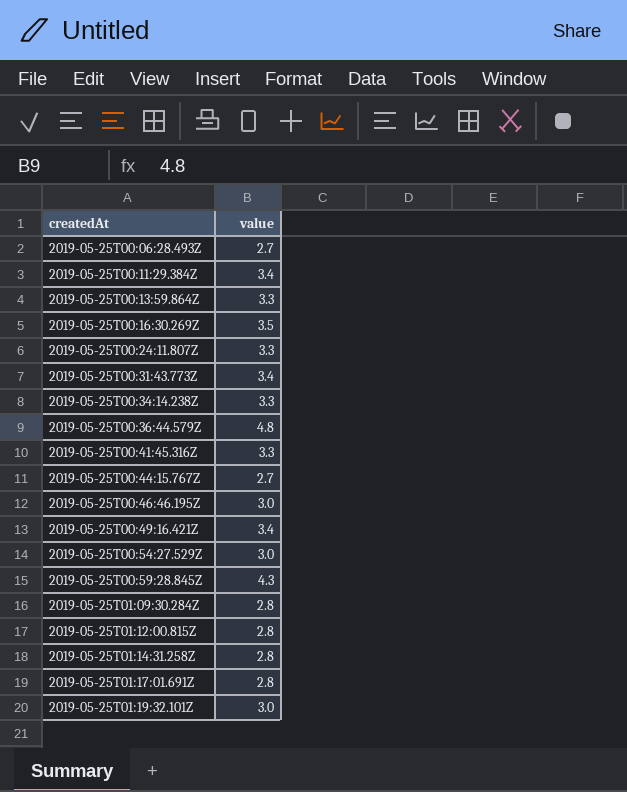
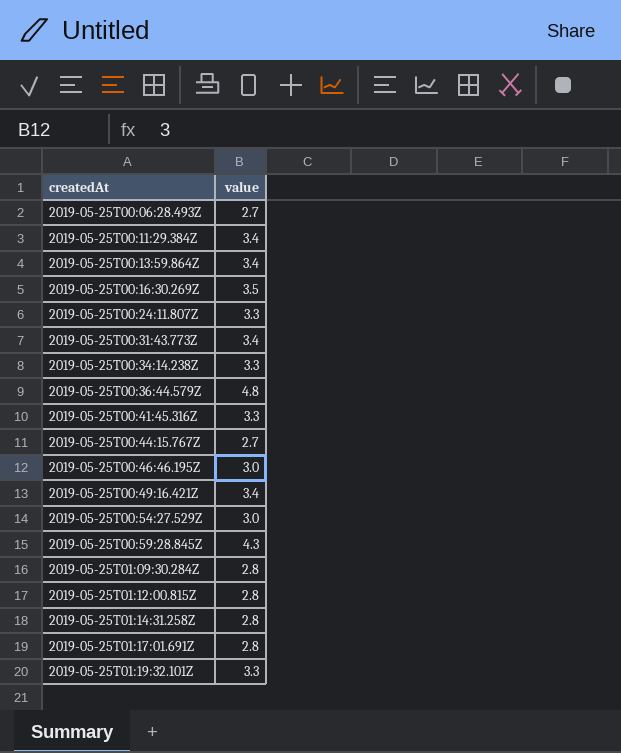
2019-05-25T00:13:59.864Z | value: 3.3 -> 3.4
2019-05-25T01:19:32.101Z | value: 3.0 -> 3.3

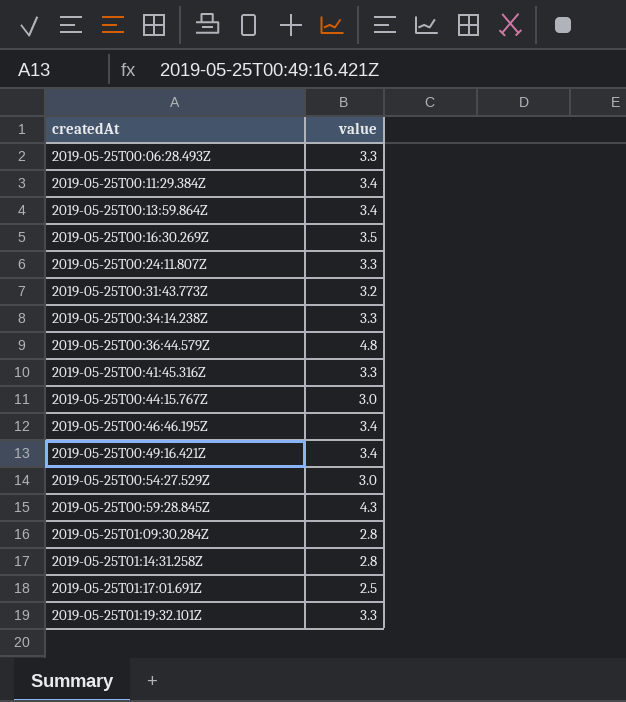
row 2019-05-25T01:12:00.815Z: 2.8 -> none
2019-05-25T00:06:28.493Z | value: 2.7 -> 3.3
2019-05-25T00:31:43.773Z | value: 3.4 -> 3.2
2019-05-25T00:44:15.767Z | value: 2.7 -> 3.0
2019-05-25T00:46:46.195Z | value: 3.0 -> 3.4
2019-05-25T01:17:01.691Z | value: 2.8 -> 2.5

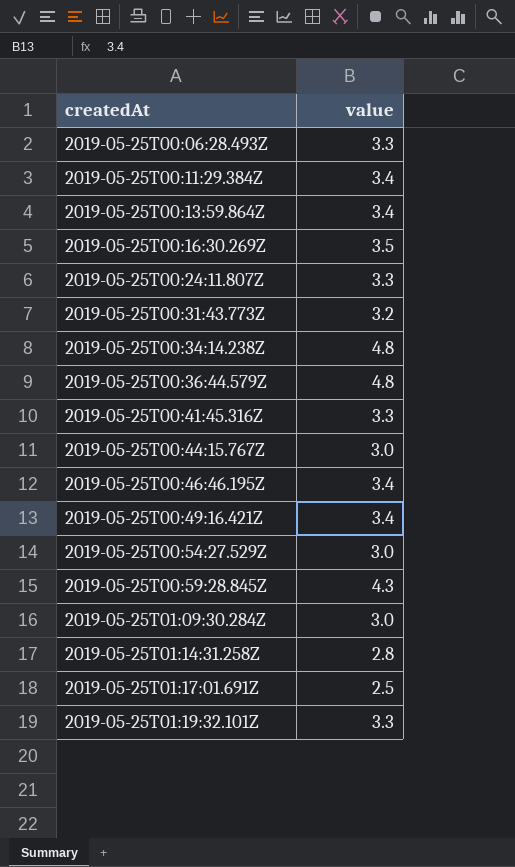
2019-05-25T00:34:14.238Z | value: 3.3 -> 4.8
2019-05-25T01:09:30.284Z | value: 2.8 -> 3.0

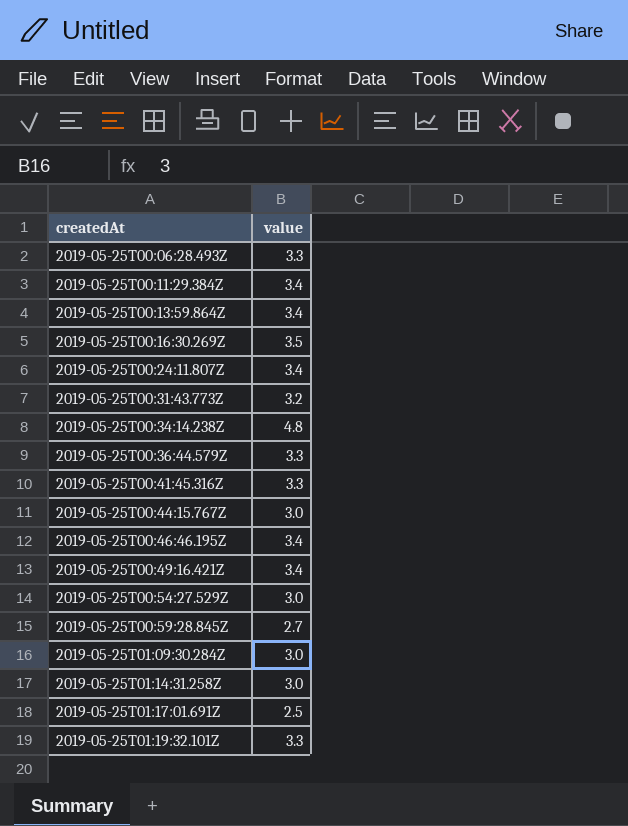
2019-05-25T00:24:11.807Z | value: 3.3 -> 3.4
2019-05-25T00:36:44.579Z | value: 4.8 -> 3.3
2019-05-25T00:59:28.845Z | value: 4.3 -> 2.7
2019-05-25T01:14:31.258Z | value: 2.8 -> 3.0

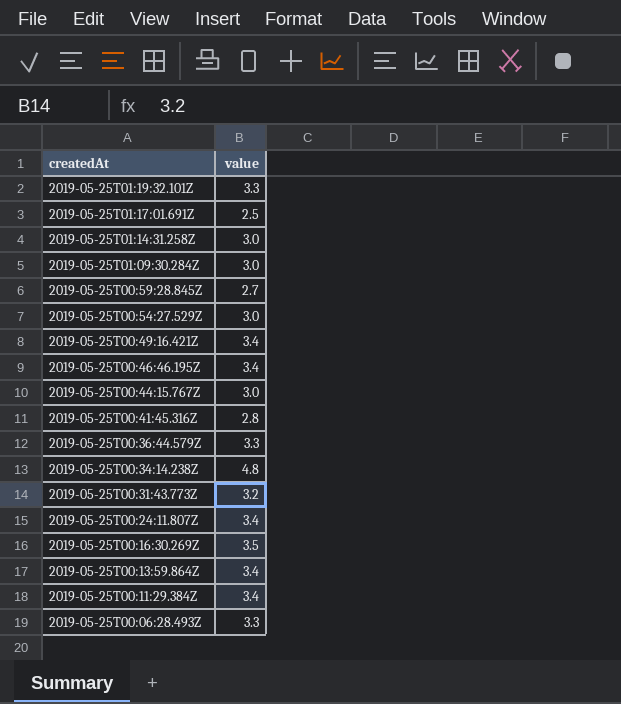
row order: createdAt ascending -> createdAt descending
2019-05-25T00:41:45.316Z | value: 3.3 -> 2.8

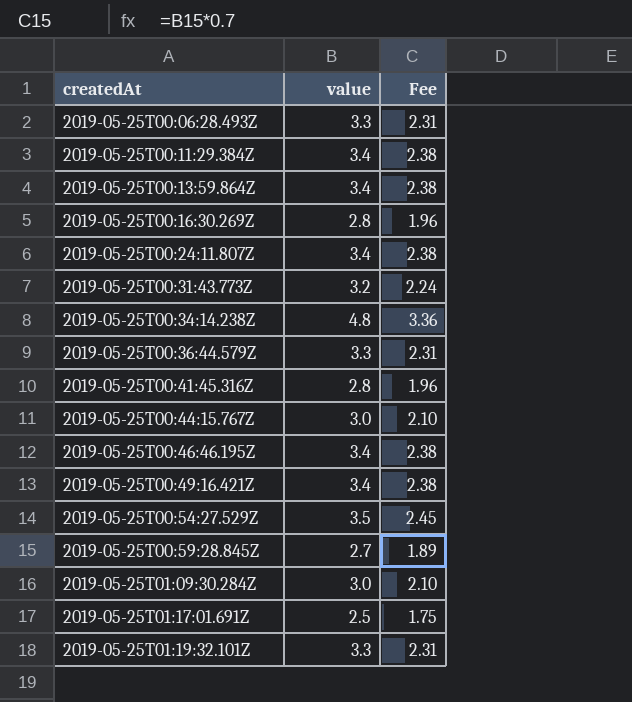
row order: createdAt descending -> createdAt ascending
column Fee | formula: none -> [value] * 0.7
row 2019-05-25T01:14:31.258Z: 3.0 -> none
2019-05-25T00:16:30.269Z | value: 3.5 -> 2.8
2019-05-25T00:54:27.529Z | value: 3.0 -> 3.5

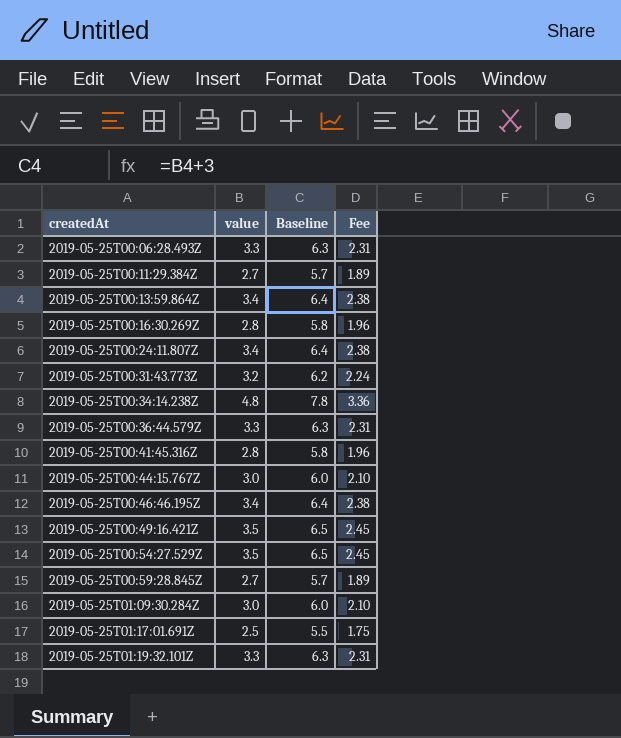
column Baseline | formula: none -> [value] + 3
2019-05-25T00:11:29.384Z | value: 3.4 -> 2.7
2019-05-25T00:11:29.384Z | Fee: 2.38 -> 1.89
2019-05-25T00:49:16.421Z | value: 3.4 -> 3.5
2019-05-25T00:49:16.421Z | Fee: 2.38 -> 2.45

